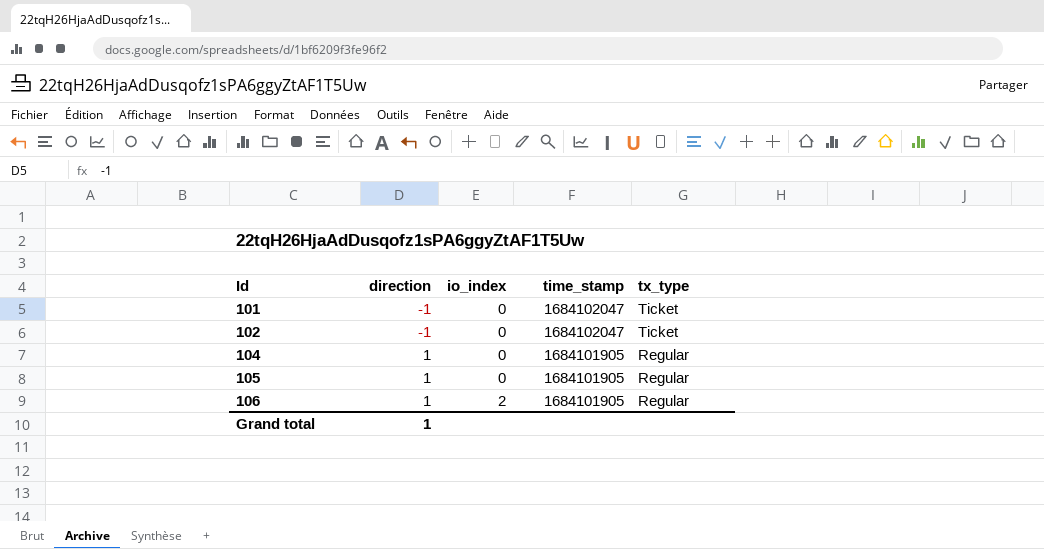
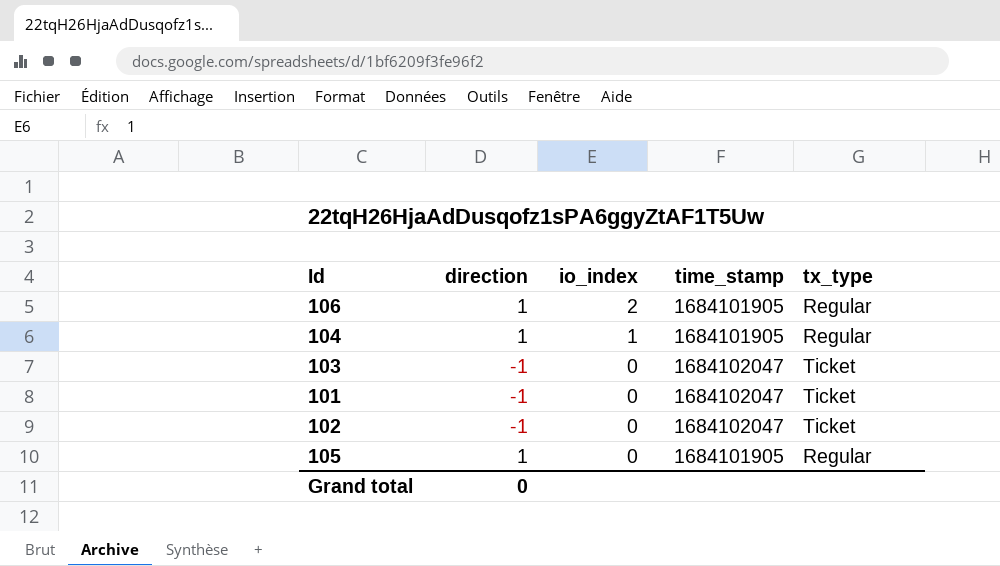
row order: Id ascending -> io_index descending
104 | io_index: 0 -> 1
row 103: none -> -1 | 0 | 1684102047 | Ticket
Grand total | direction: 1 -> 0

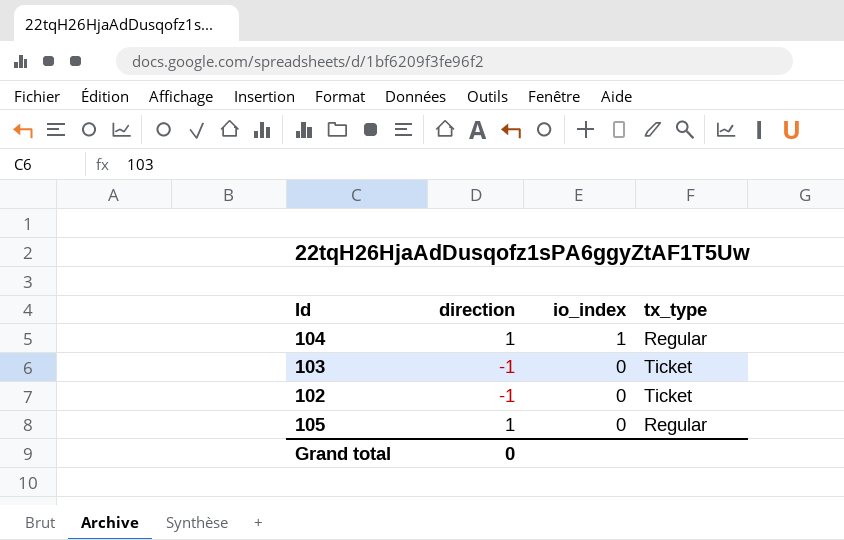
column time_stamp | position: 4 -> none
row 106: 1 | 2 | 1684101905 | Regular -> none
row 101: -1 | 0 | 1684102047 | Ticket -> none

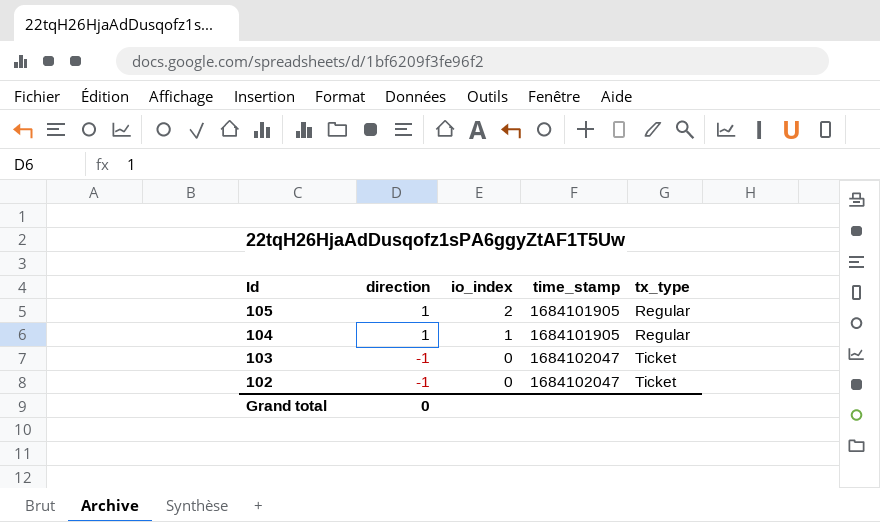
row order: io_index descending -> Id descending
column time_stamp | position: none -> 4
105 | io_index: 0 -> 2

